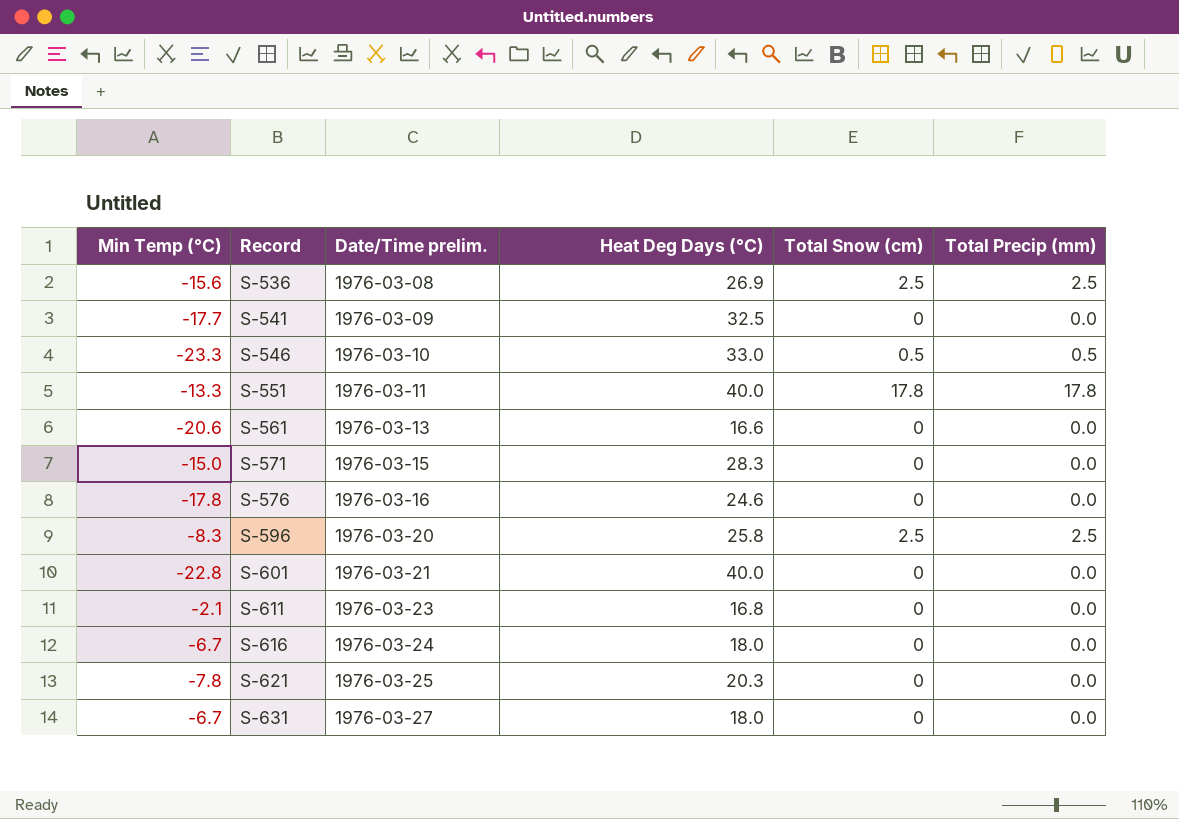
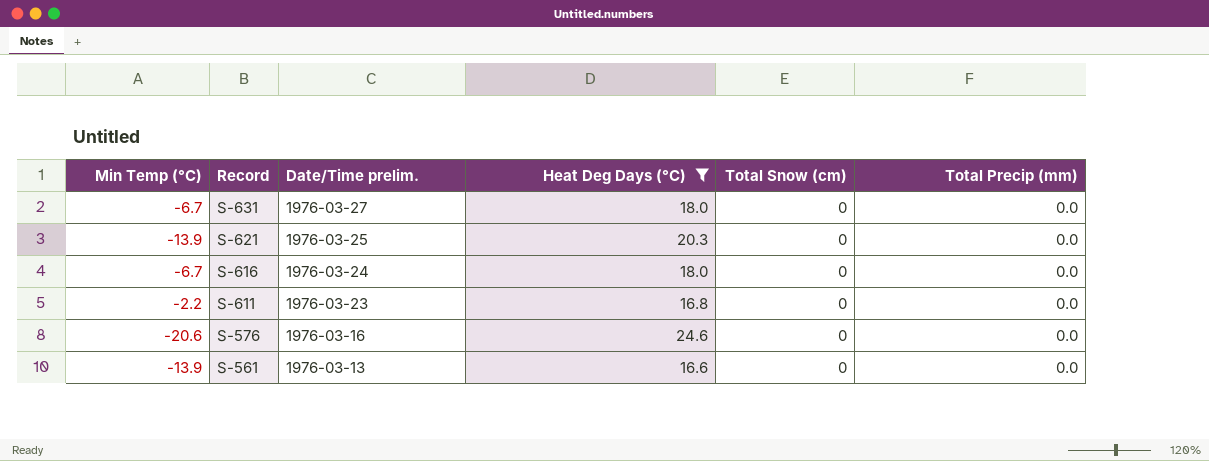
filter: none -> Heat Deg Days (°C) <= 24.6
row order: Record ascending -> Record descending
S-621 | Min Temp (°C): -7.8 -> -13.9
S-611 | Min Temp (°C): -2.1 -> -2.2
S-576 | Min Temp (°C): -17.8 -> -20.6
S-561 | Min Temp (°C): -20.6 -> -13.9

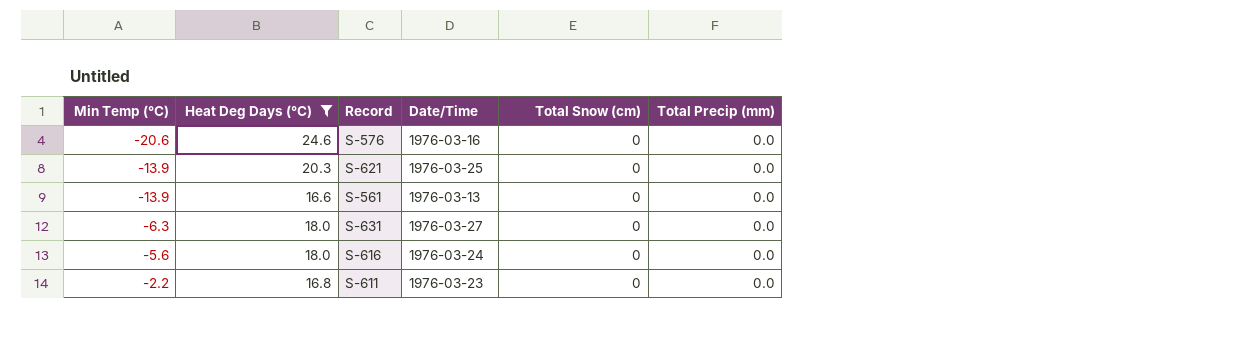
row order: Record descending -> Min Temp (°C) ascending
column Heat Deg Days (°C) | position: 4 -> 2
column name: Date/Time prelim. -> Date/Time
S-631 | Min Temp (°C): -6.7 -> -6.3
S-616 | Min Temp (°C): -6.7 -> -5.6

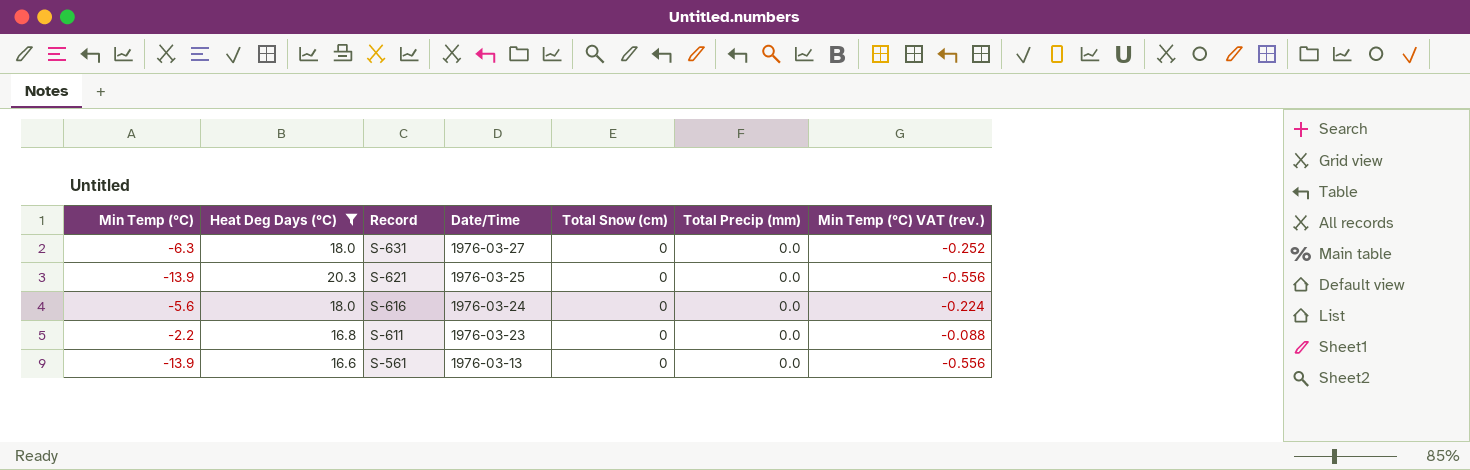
row order: Min Temp (°C) ascending -> Record descending
column Min Temp (°C) VAT (rev.) | formula: none -> [Min Temp (°C)] * 0.04
row S-576: -20.6 | 24.6 | 1976-03-16 | 0 | 0.0 -> none

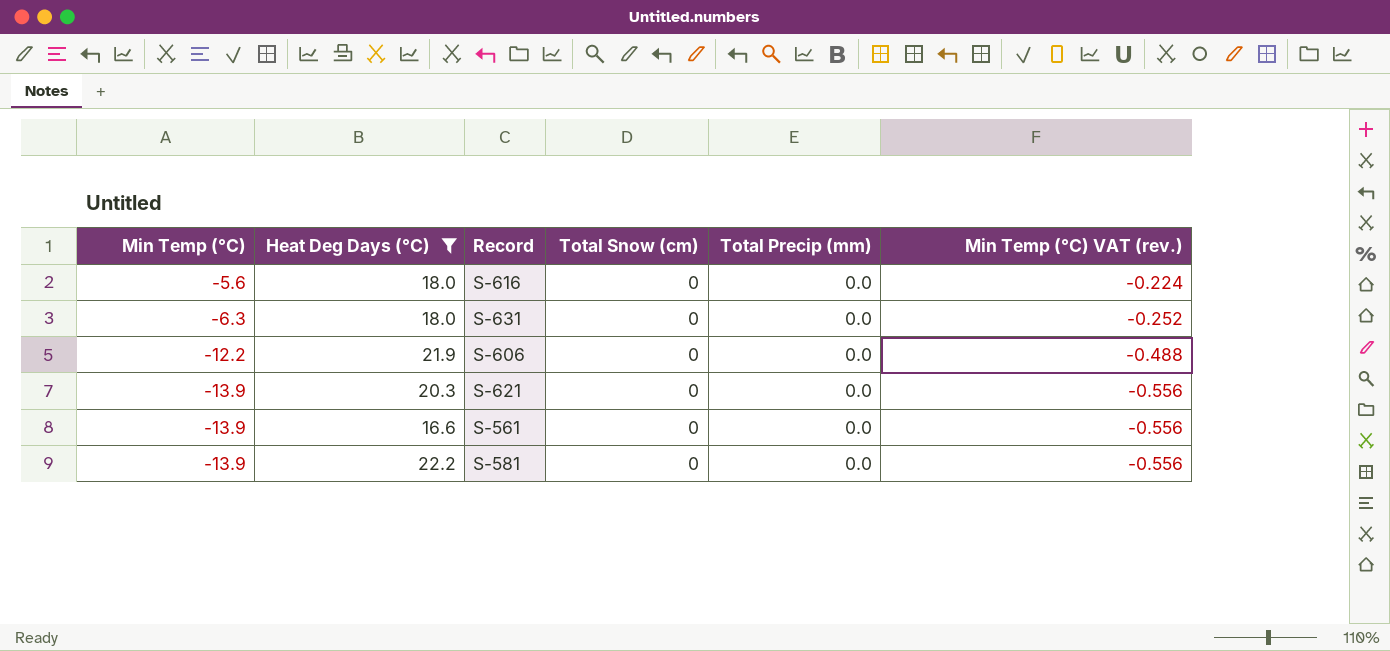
row order: Record descending -> Min Temp (°C) descending
column Date/Time | position: 4 -> none
row S-611: -2.2 | 16.8 | 1976-03-23 | 0 | 0.0 | -0.088 -> none
row S-606: none -> -12.2 | 21.9 | 0 | 0.0 | -0.488
row S-581: none -> -13.9 | 22.2 | 0 | 0.0 | -0.556

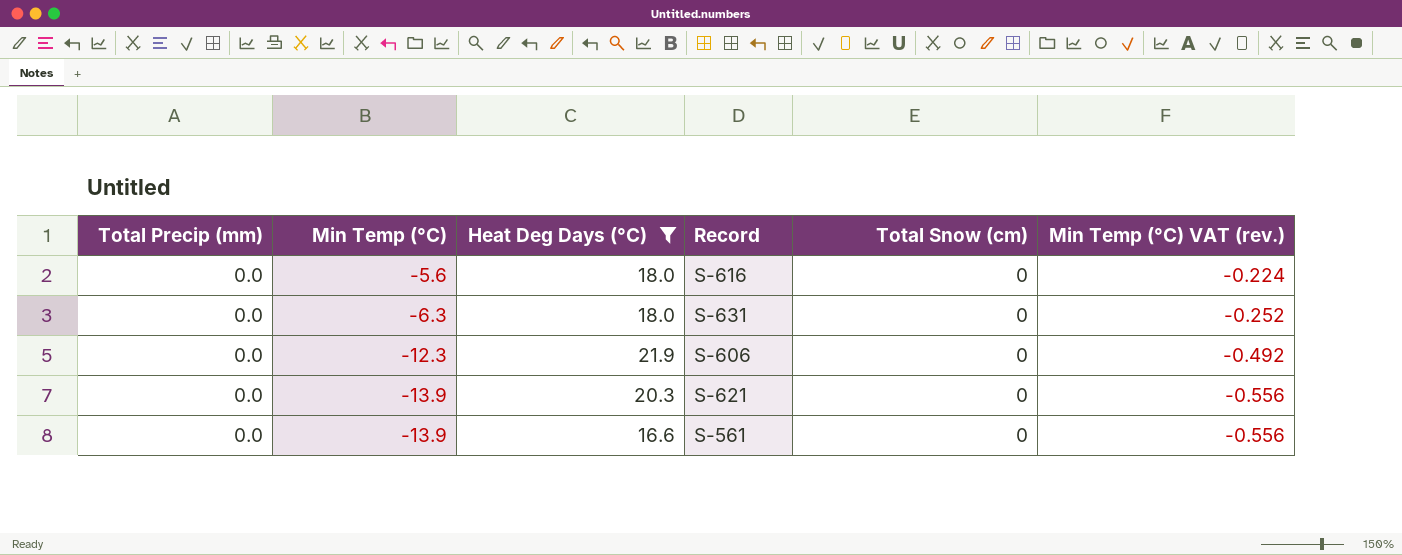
column Total Precip (mm) | position: 5 -> 1
row S-581: -13.9 | 22.2 | 0 | 0.0 | -0.556 -> none
S-606 | Min Temp (°C): -12.2 -> -12.3
S-606 | Min Temp (°C) VAT (rev.): -0.488 -> -0.492

